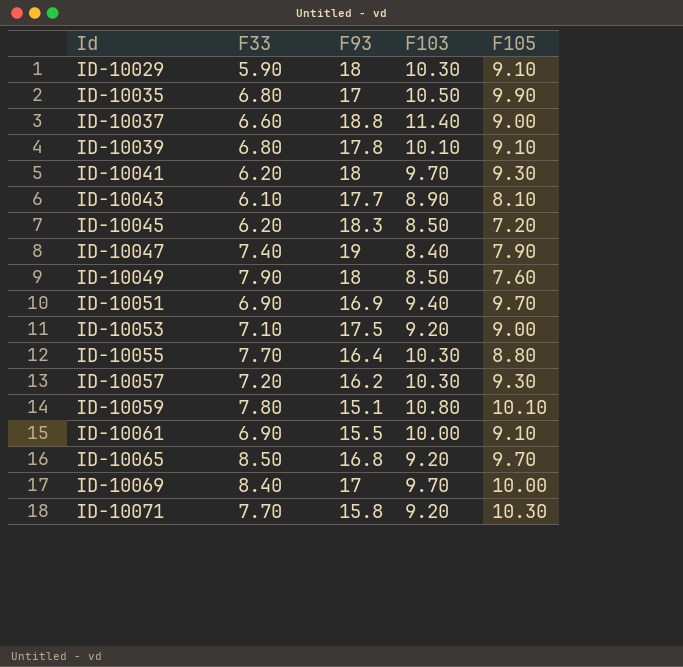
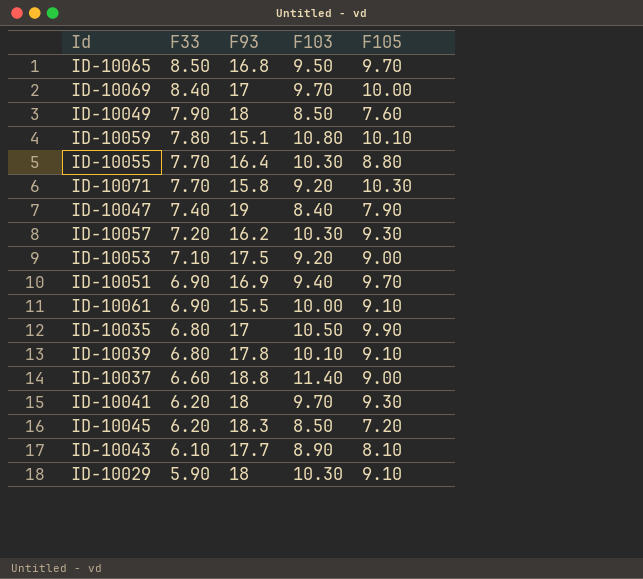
row order: Id ascending -> F33 descending
ID-10065 | F103: 9.20 -> 9.50

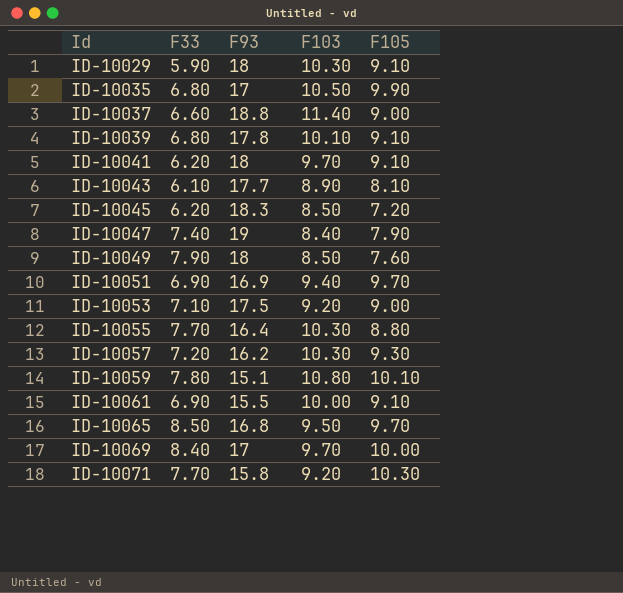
row order: F33 descending -> Id ascending
ID-10041 | F105: 9.30 -> 9.10

